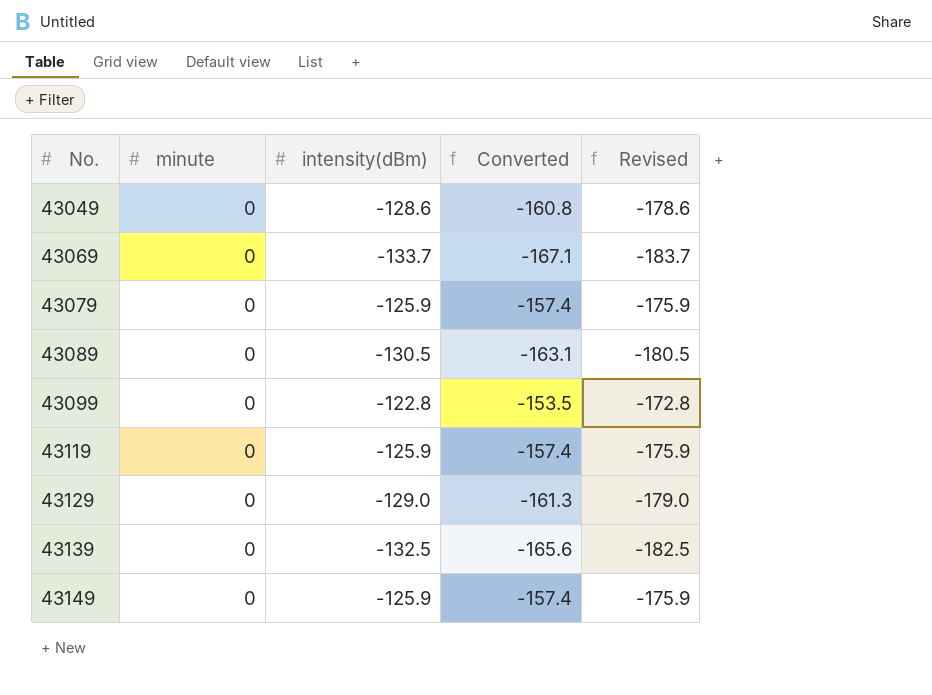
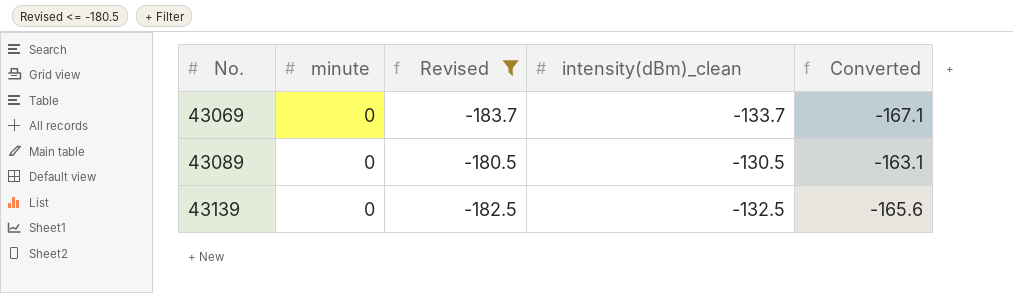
filter: none -> Revised <= -180.5
column Revised | position: 5 -> 3
column name: intensity(dBm) -> intensity(dBm)_clean

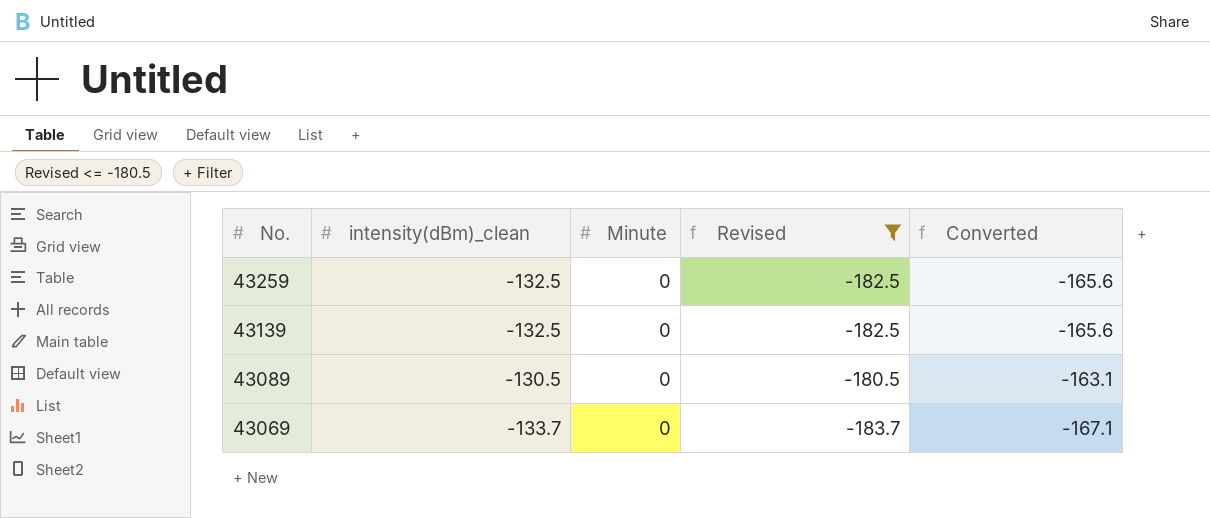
row order: No. ascending -> No. descending
column intensity(dBm)_clean | position: 4 -> 2
column name: minute -> Minute
row 43259: none -> -132.5 | 0 | -182.5 | -165.6

